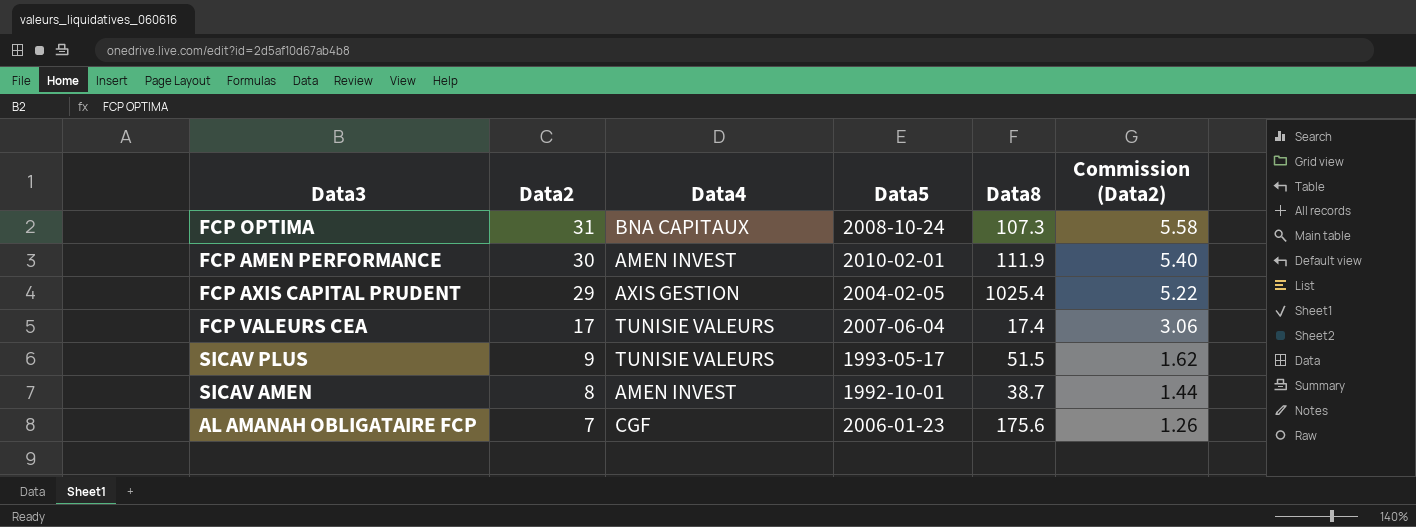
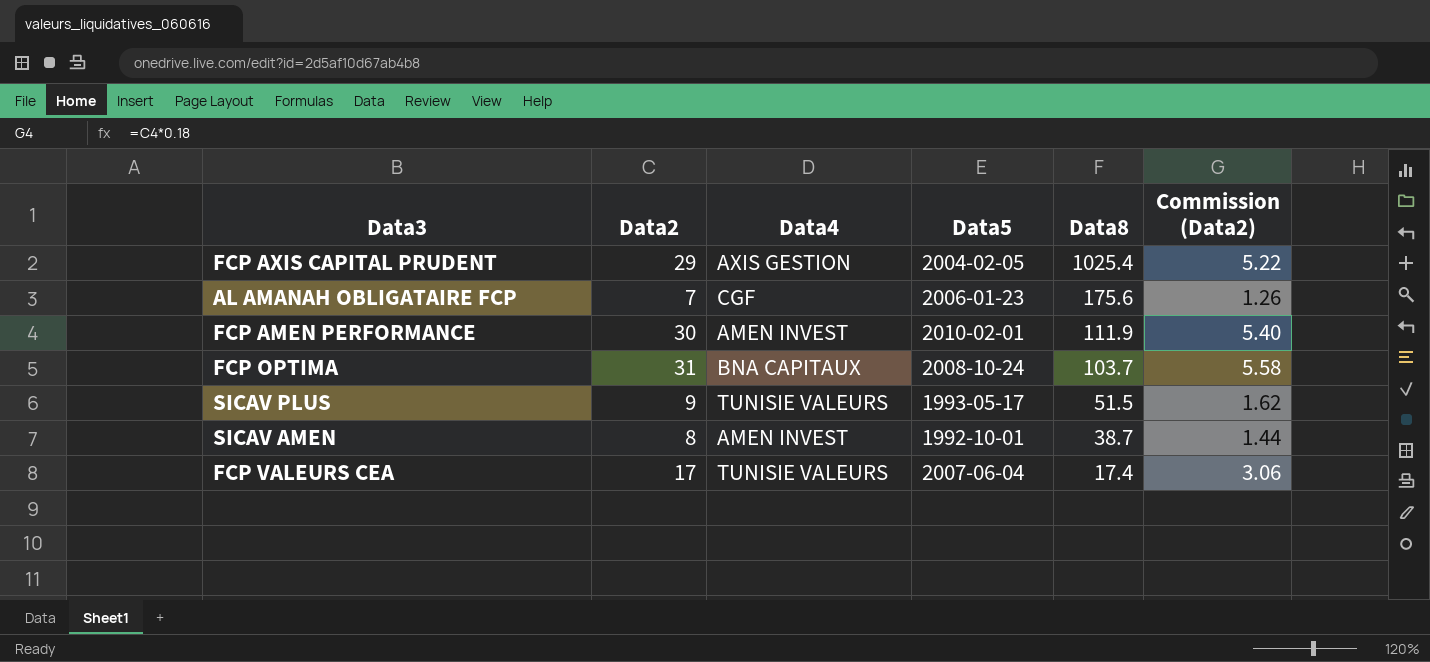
row order: Data2 descending -> Data8 descending
FCP OPTIMA | Data8: 107.3 -> 103.7

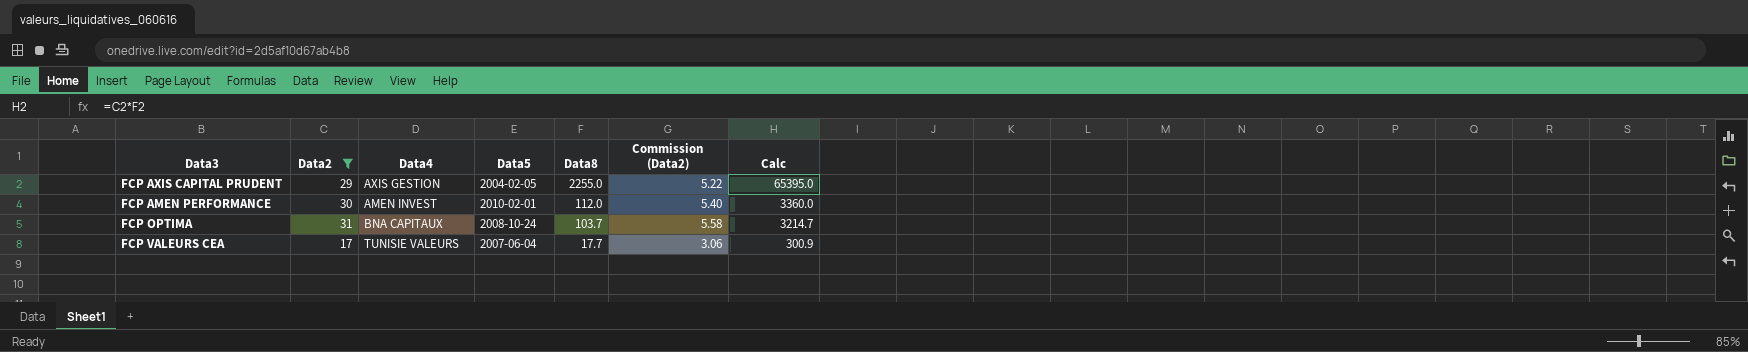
filter: none -> Data2 >= 17
column Calc | formula: none -> [Data2] * [Data8]
FCP AXIS CAPITAL PRUDENT | Data8: 1025.4 -> 2255.0
FCP AMEN PERFORMANCE | Data8: 111.9 -> 112.0
FCP VALEURS CEA | Data8: 17.4 -> 17.7

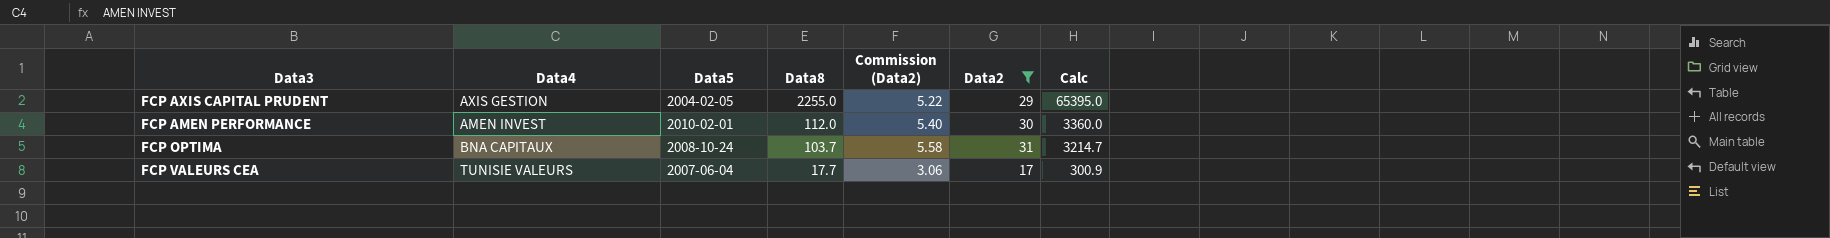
column Data2 | position: 2 -> 6

